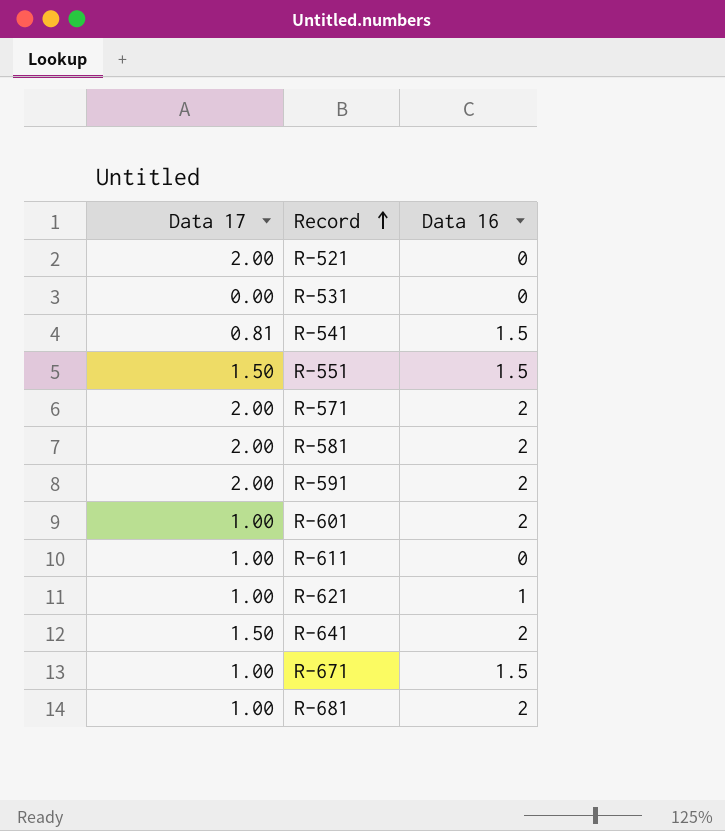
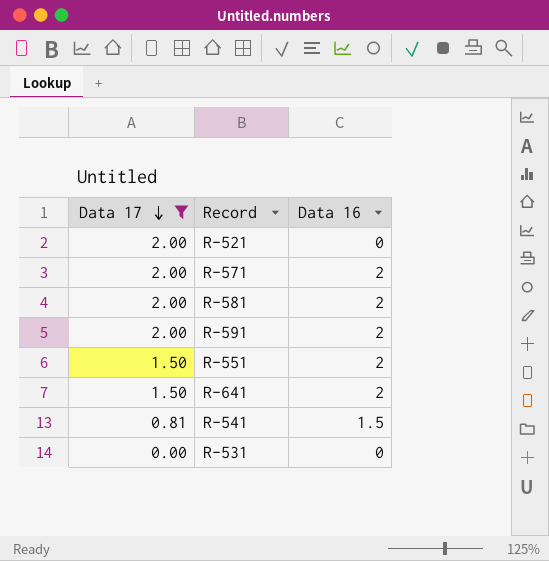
filter: none -> Data 17 != 1.00
row order: Record ascending -> Data 17 descending
R-551 | Data 16: 1.5 -> 2

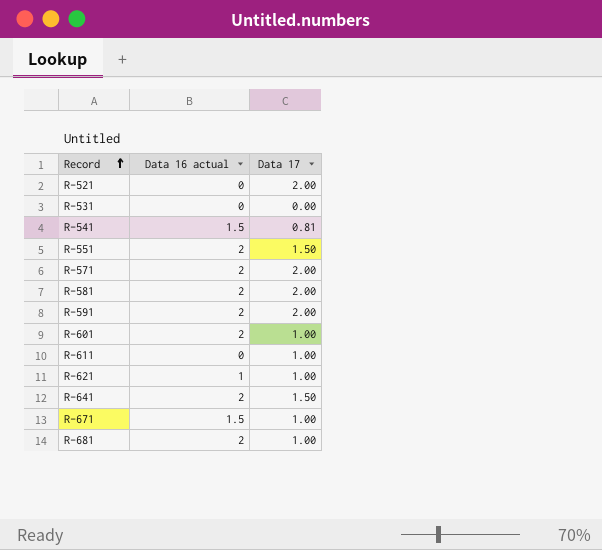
filter: Data 17 != 1.00 -> none
row order: Data 17 descending -> Record ascending
column name: Data 16 -> Data 16 actual
column Data 17 | position: 1 -> 3

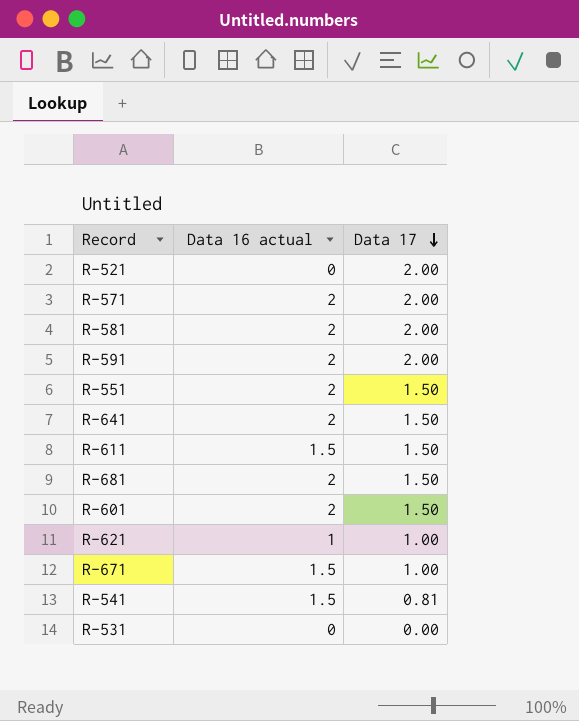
row order: Record ascending -> Data 17 descending
R-611 | Data 16 actual: 0 -> 1.5
R-611 | Data 17: 1.00 -> 1.50
R-681 | Data 17: 1.00 -> 1.50
R-601 | Data 17: 1.00 -> 1.50

